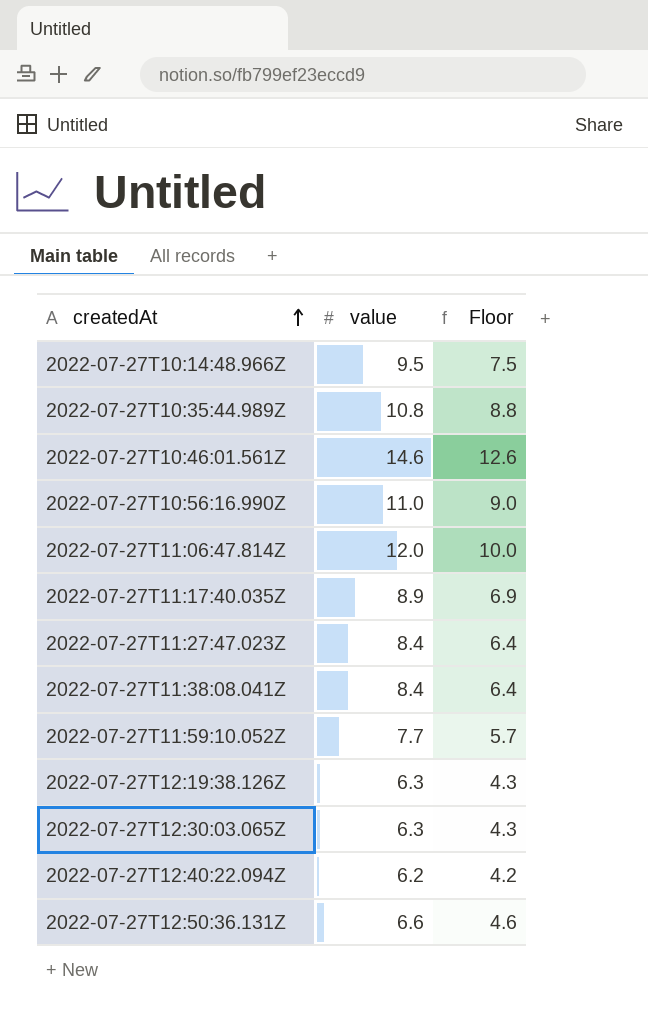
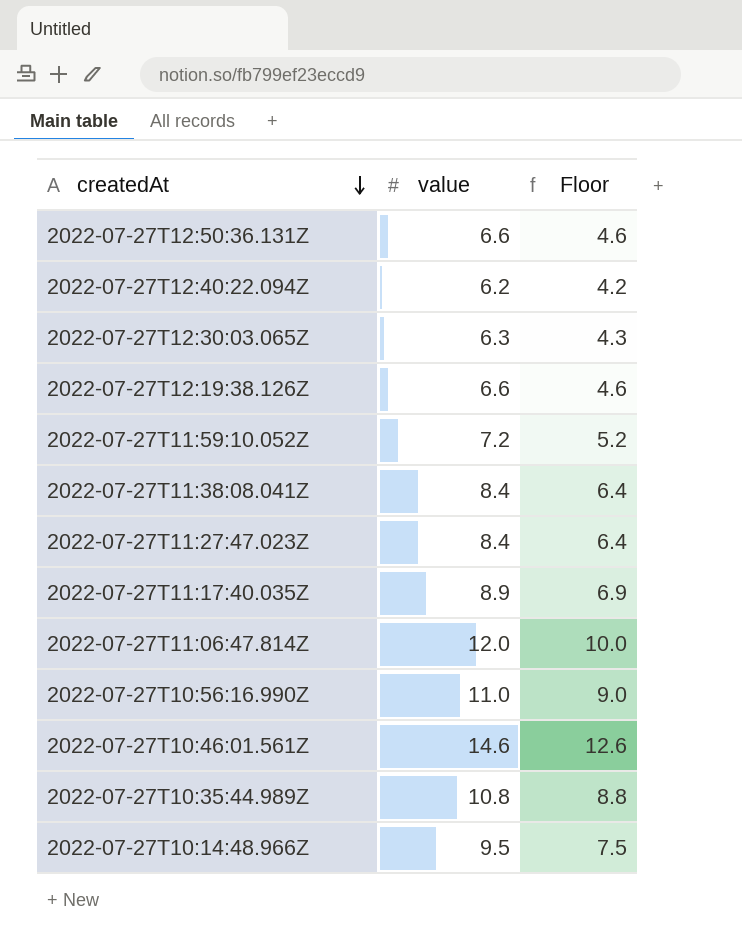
row order: createdAt ascending -> createdAt descending
2022-07-27T12:19:38.126Z | value: 6.3 -> 6.6
2022-07-27T12:19:38.126Z | Floor: 4.3 -> 4.6
2022-07-27T11:59:10.052Z | value: 7.7 -> 7.2
2022-07-27T11:59:10.052Z | Floor: 5.7 -> 5.2

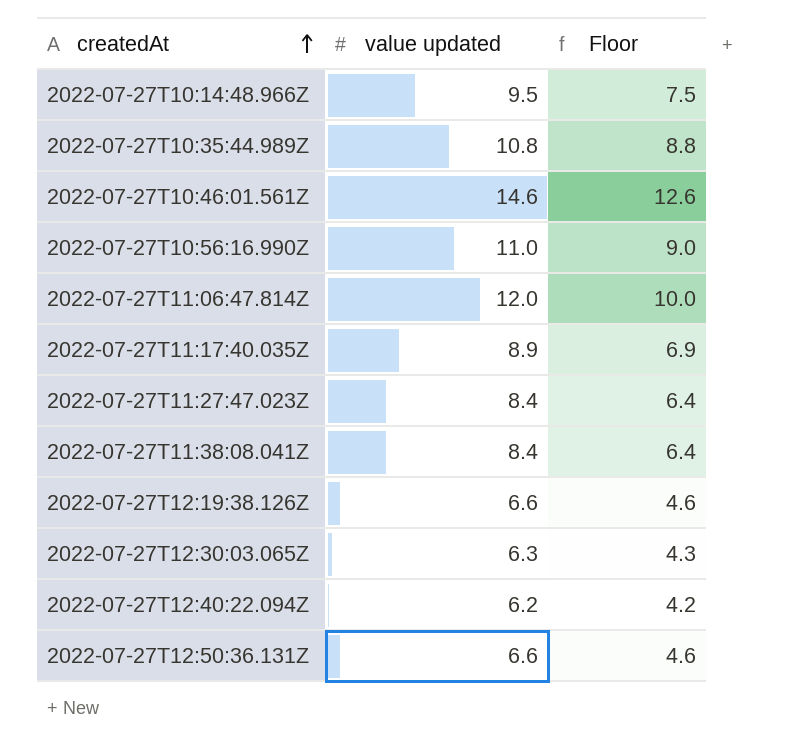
row order: createdAt descending -> createdAt ascending
column name: value -> value updated
row 2022-07-27T11:59:10.052Z: 7.2 | 5.2 -> none

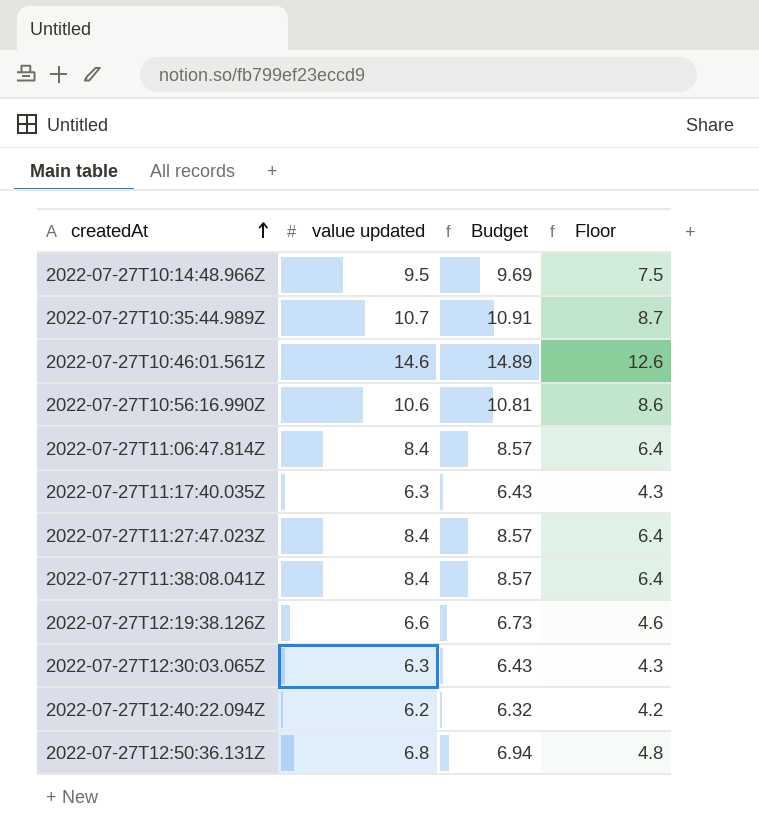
column Budget | formula: none -> [value updated] * 1.02
2022-07-27T10:35:44.989Z | value updated: 10.8 -> 10.7
2022-07-27T10:35:44.989Z | Floor: 8.8 -> 8.7
2022-07-27T10:56:16.990Z | value updated: 11.0 -> 10.6
2022-07-27T10:56:16.990Z | Floor: 9.0 -> 8.6
2022-07-27T11:06:47.814Z | value updated: 12.0 -> 8.4
2022-07-27T11:06:47.814Z | Floor: 10.0 -> 6.4
2022-07-27T11:17:40.035Z | value updated: 8.9 -> 6.3
2022-07-27T11:17:40.035Z | Floor: 6.9 -> 4.3
2022-07-27T12:50:36.131Z | value updated: 6.6 -> 6.8
2022-07-27T12:50:36.131Z | Floor: 4.6 -> 4.8

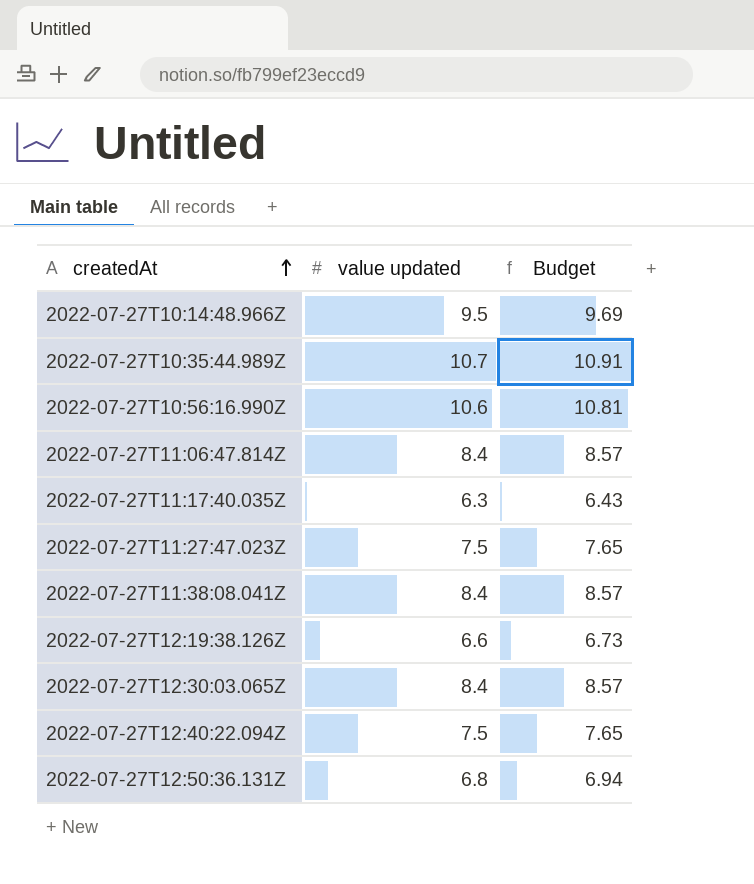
column Floor | formula: [value updated] - 2 -> none
row 2022-07-27T10:46:01.561Z: 14.6 | 14.89 | 12.6 -> none
2022-07-27T11:27:47.023Z | value updated: 8.4 -> 7.5
2022-07-27T11:27:47.023Z | Budget: 8.57 -> 7.65
2022-07-27T12:30:03.065Z | value updated: 6.3 -> 8.4
2022-07-27T12:30:03.065Z | Budget: 6.43 -> 8.57
2022-07-27T12:40:22.094Z | value updated: 6.2 -> 7.5
2022-07-27T12:40:22.094Z | Budget: 6.32 -> 7.65

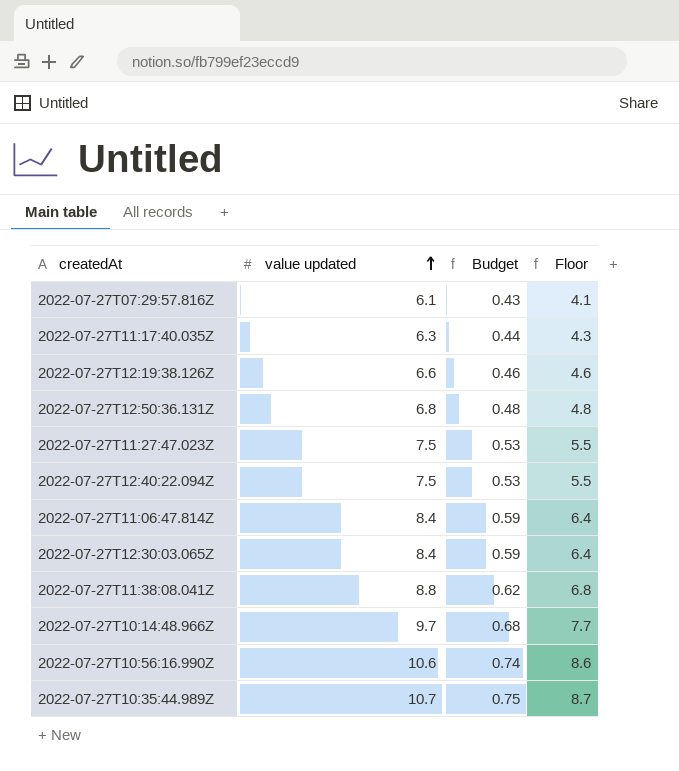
row order: createdAt ascending -> value updated ascending
column Budget | formula: [value updated] * 1.02 -> [value updated] * 0.07
column Floor | formula: none -> [value updated] - 2
row 2022-07-27T07:29:57.816Z: none -> 6.1 | 0.43 | 4.1
2022-07-27T11:38:08.041Z | value updated: 8.4 -> 8.8
2022-07-27T10:14:48.966Z | value updated: 9.5 -> 9.7

